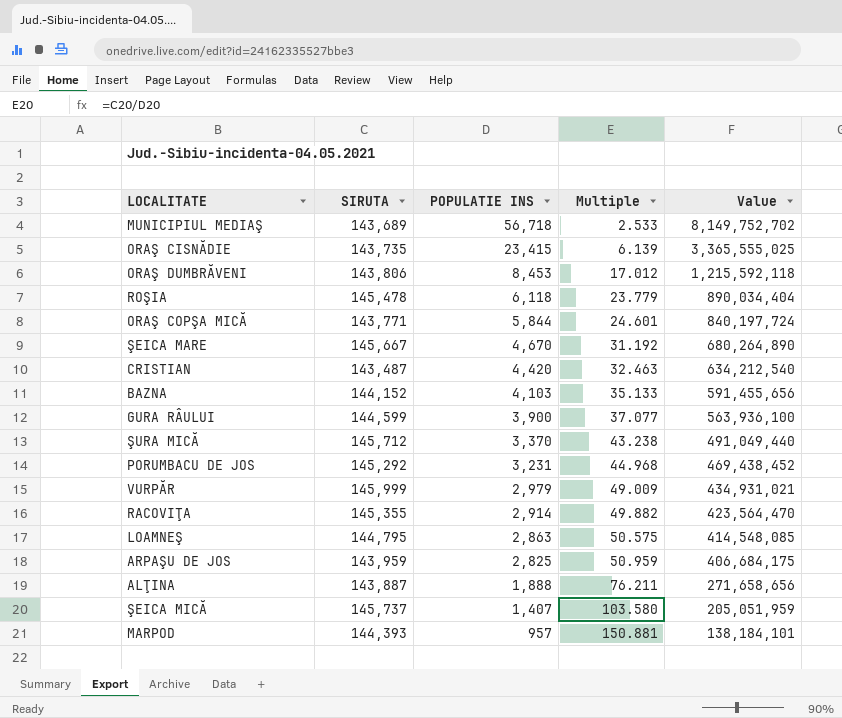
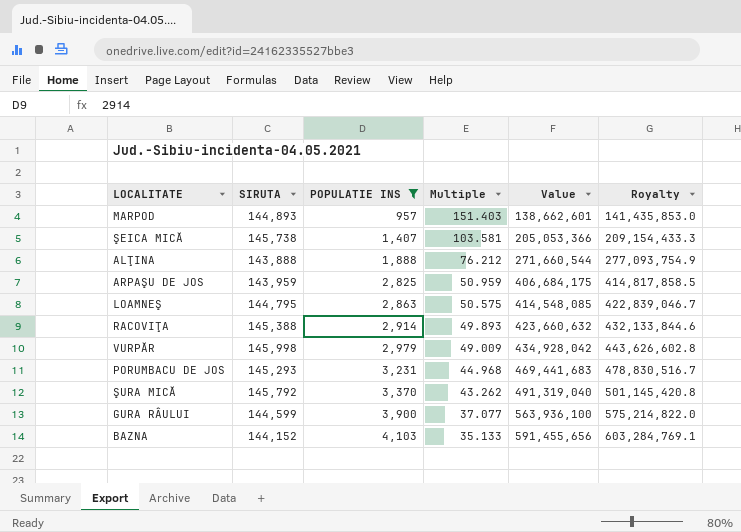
filter: none -> POPULATIE INS <= 4,103
row order: POPULATIE INS descending -> POPULATIE INS ascending
column Royalty | formula: none -> [Value] * 1.02
MARPOD | SIRUTA: 144,393 -> 144,893
MARPOD | Multiple: 150.881 -> 151.403
MARPOD | Value: 138,184,101 -> 138,662,601
ŞEICA MICĂ | SIRUTA: 145,737 -> 145,738
ŞEICA MICĂ | Multiple: 103.580 -> 103.581
ŞEICA MICĂ | Value: 205,051,959 -> 205,053,366
ALŢINA | SIRUTA: 143,887 -> 143,888
ALŢINA | Multiple: 76.211 -> 76.212
ALŢINA | Value: 271,658,656 -> 271,660,544
RACOVIŢA | SIRUTA: 145,355 -> 145,388
RACOVIŢA | Multiple: 49.882 -> 49.893
RACOVIŢA | Value: 423,564,470 -> 423,660,632
VURPĂR | SIRUTA: 145,999 -> 145,998
VURPĂR | Value: 434,931,021 -> 434,928,042
PORUMBACU DE JOS | SIRUTA: 145,292 -> 145,293
PORUMBACU DE JOS | Value: 469,438,452 -> 469,441,683
ŞURA MICĂ | SIRUTA: 145,712 -> 145,792
ŞURA MICĂ | Multiple: 43.238 -> 43.262
ŞURA MICĂ | Value: 491,049,440 -> 491,319,040

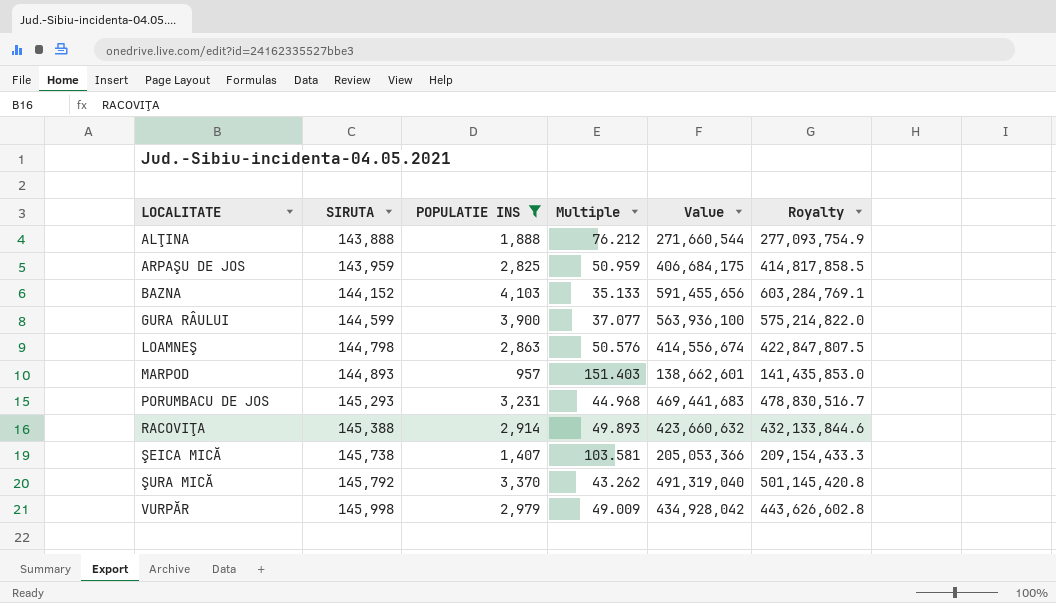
row order: POPULATIE INS ascending -> LOCALITATE ascending
LOAMNEŞ | SIRUTA: 144,795 -> 144,798
LOAMNEŞ | Multiple: 50.575 -> 50.576
LOAMNEŞ | Value: 414,548,085 -> 414,556,674
LOAMNEŞ | Royalty: 422,839,046.7 -> 422,847,807.5

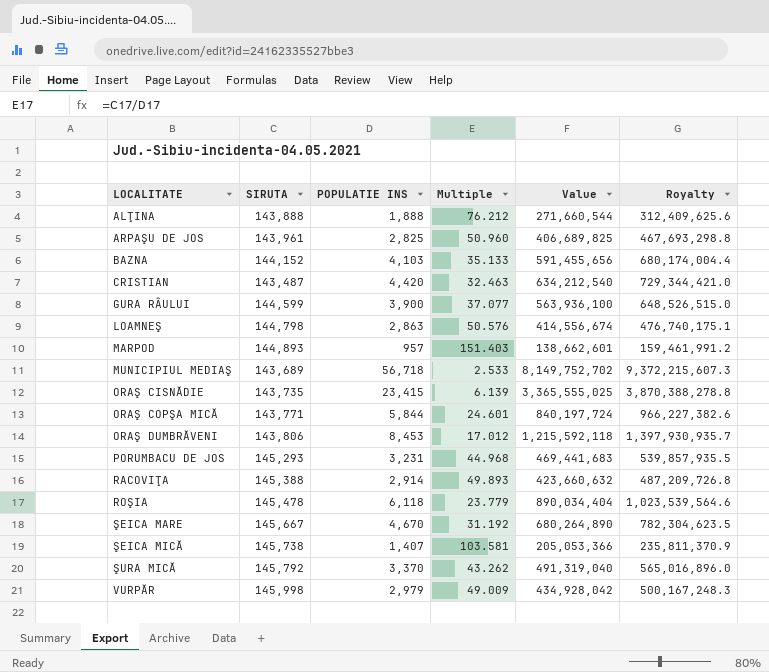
filter: POPULATIE INS <= 4,103 -> none
column Royalty | formula: [Value] * 1.02 -> [Value] * 1.15
ARPAŞU DE JOS | SIRUTA: 143,959 -> 143,961
ARPAŞU DE JOS | Multiple: 50.959 -> 50.960
ARPAŞU DE JOS | Value: 406,684,175 -> 406,689,825

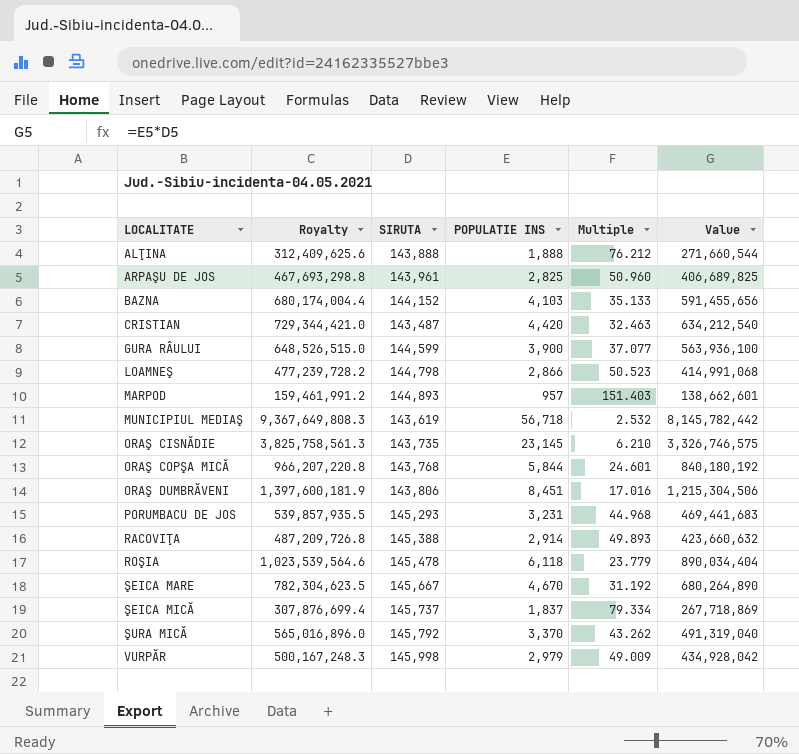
column Royalty | position: 6 -> 2
LOAMNEŞ | Royalty: 476,740,175.1 -> 477,239,728.2
LOAMNEŞ | POPULATIE INS: 2,863 -> 2,866
LOAMNEŞ | Multiple: 50.576 -> 50.523
LOAMNEŞ | Value: 414,556,674 -> 414,991,068
MUNICIPIUL MEDIAŞ | Royalty: 9,372,215,607.3 -> 9,367,649,808.3
MUNICIPIUL MEDIAŞ | SIRUTA: 143,689 -> 143,619
MUNICIPIUL MEDIAŞ | Multiple: 2.533 -> 2.532
MUNICIPIUL MEDIAŞ | Value: 8,149,752,702 -> 8,145,782,442
ORAŞ CISNĂDIE | Royalty: 3,870,388,278.8 -> 3,825,758,561.3
ORAŞ CISNĂDIE | POPULATIE INS: 23,415 -> 23,145
ORAŞ CISNĂDIE | Multiple: 6.139 -> 6.210
ORAŞ CISNĂDIE | Value: 3,365,555,025 -> 3,326,746,575
ORAŞ COPŞA MICĂ | Royalty: 966,227,382.6 -> 966,207,220.8
ORAŞ COPŞA MICĂ | SIRUTA: 143,771 -> 143,768
ORAŞ COPŞA MICĂ | Value: 840,197,724 -> 840,180,192
ORAŞ DUMBRĂVENI | Royalty: 1,397,930,935.7 -> 1,397,600,181.9
ORAŞ DUMBRĂVENI | POPULATIE INS: 8,453 -> 8,451
ORAŞ DUMBRĂVENI | Multiple: 17.012 -> 17.016
ORAŞ DUMBRĂVENI | Value: 1,215,592,118 -> 1,215,304,506
ŞEICA MICĂ | Royalty: 235,811,370.9 -> 307,876,699.4
ŞEICA MICĂ | SIRUTA: 145,738 -> 145,737
ŞEICA MICĂ | POPULATIE INS: 1,407 -> 1,837
ŞEICA MICĂ | Multiple: 103.581 -> 79.334
ŞEICA MICĂ | Value: 205,053,366 -> 267,718,869

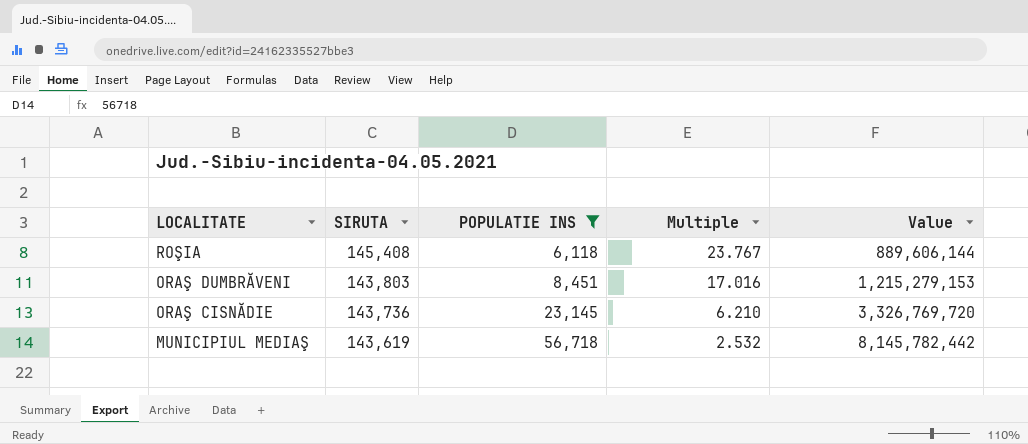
filter: none -> POPULATIE INS >= 6,118
row order: LOCALITATE ascending -> LOCALITATE descending
column Royalty | formula: [Value] * 1.15 -> none
ROŞIA | SIRUTA: 145,478 -> 145,408
ROŞIA | Multiple: 23.779 -> 23.767
ROŞIA | Value: 890,034,404 -> 889,606,144
ORAŞ DUMBRĂVENI | SIRUTA: 143,806 -> 143,803
ORAŞ DUMBRĂVENI | Value: 1,215,304,506 -> 1,215,279,153
ORAŞ CISNĂDIE | SIRUTA: 143,735 -> 143,736
ORAŞ CISNĂDIE | Value: 3,326,746,575 -> 3,326,769,720

